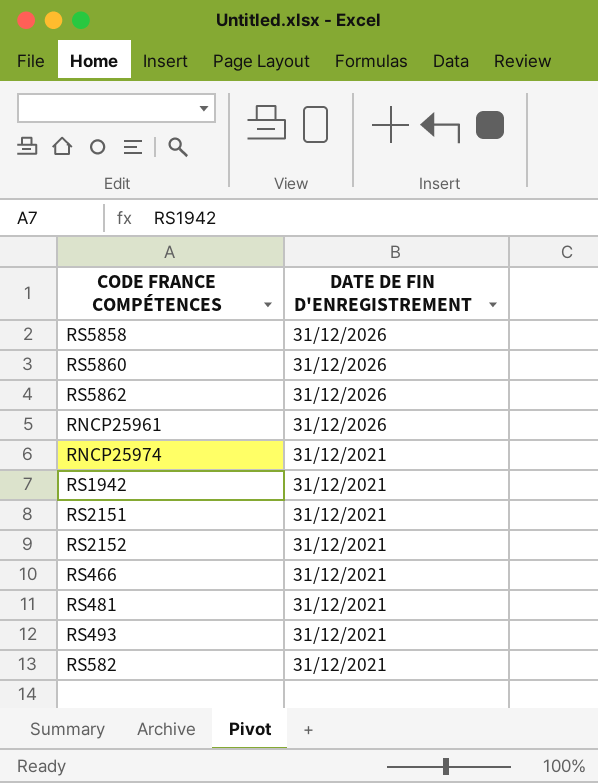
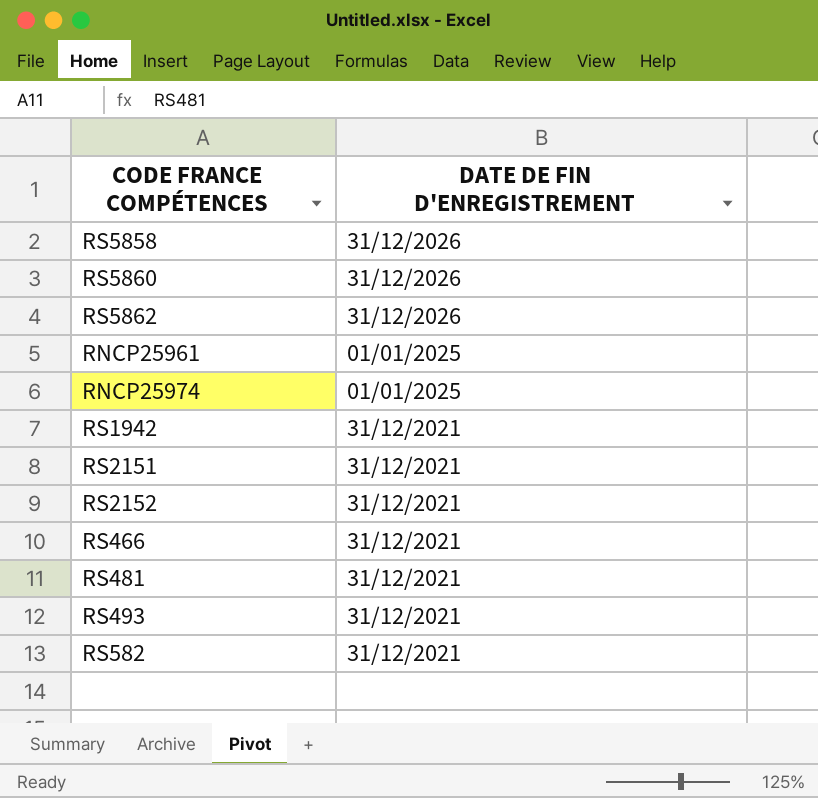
RNCP25961 | DATE DE FIN D'ENREGISTREMENT: 31/12/2026 -> 01/01/2025
RNCP25974 | DATE DE FIN D'ENREGISTREMENT: 31/12/2021 -> 01/01/2025

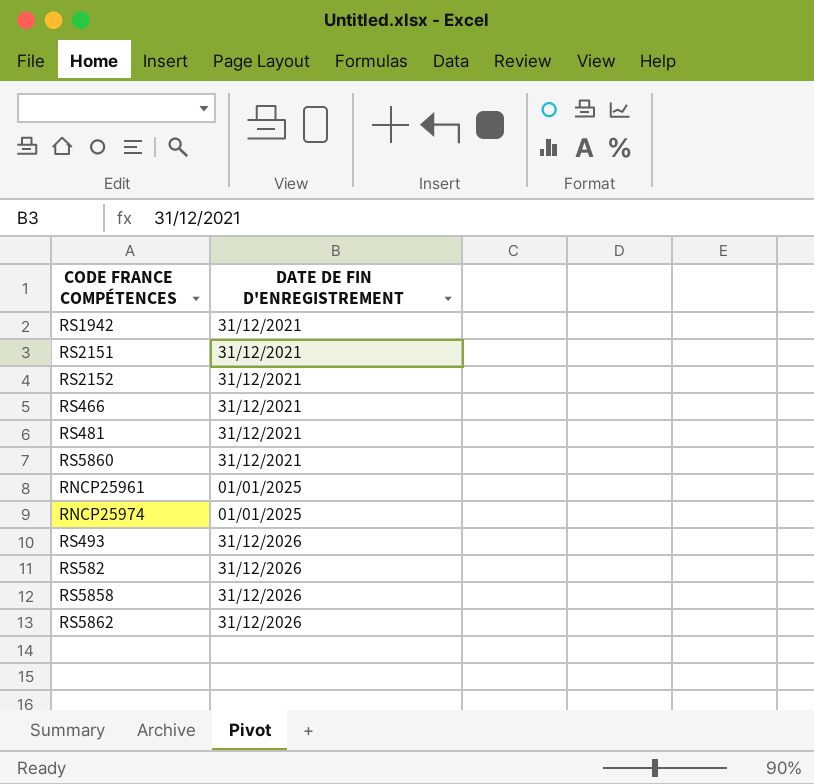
row order: DATE DE FIN D'ENREGISTREMENT descending -> DATE DE FIN D'ENREGISTREMENT ascending
RS5860 | DATE DE FIN D'ENREGISTREMENT: 31/12/2026 -> 31/12/2021
RS493 | DATE DE FIN D'ENREGISTREMENT: 31/12/2021 -> 31/12/2026
RS582 | DATE DE FIN D'ENREGISTREMENT: 31/12/2021 -> 31/12/2026

